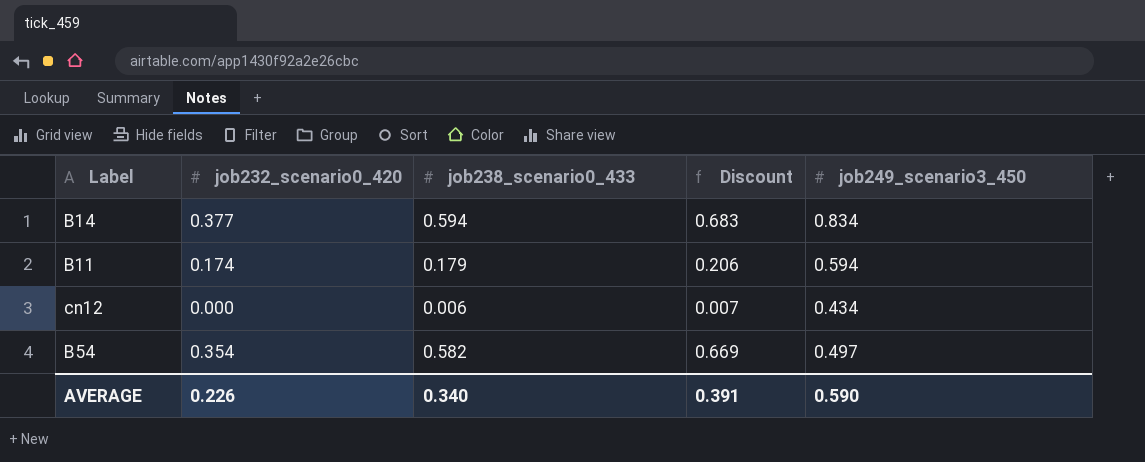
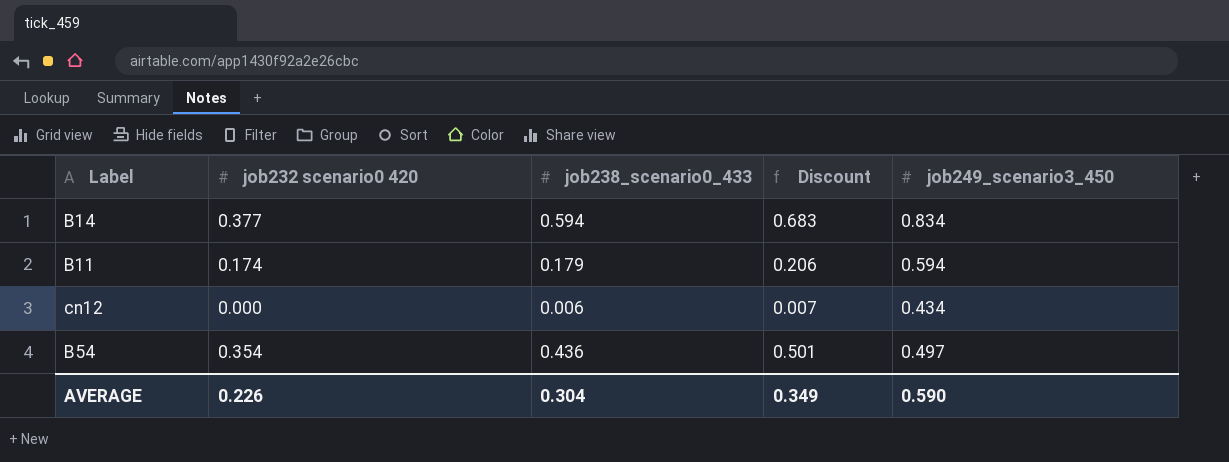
column name: job232_scenario0_420 -> job232 scenario0 420
B54 | job238_scenario0_433: 0.582 -> 0.436
B54 | Discount: 0.669 -> 0.501
AVERAGE | job238_scenario0_433: 0.340 -> 0.304
AVERAGE | Discount: 0.391 -> 0.349

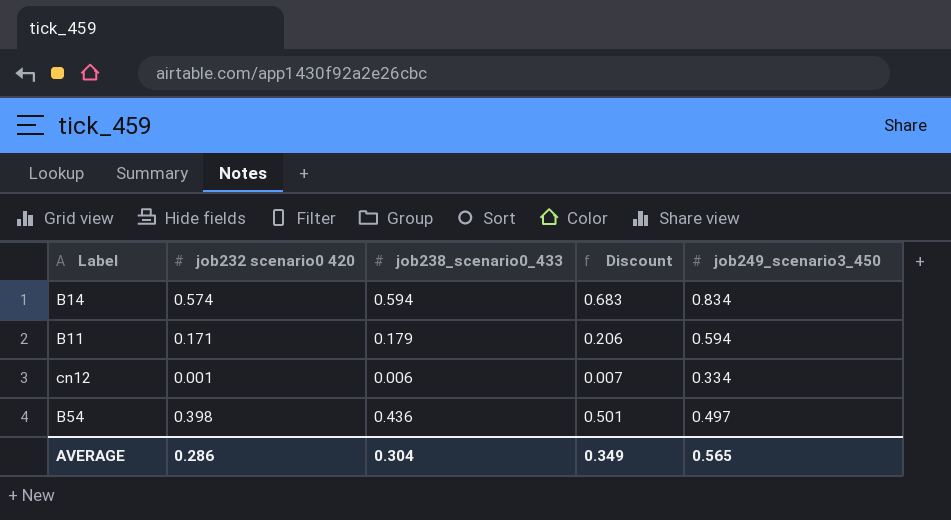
B14 | job232 scenario0 420: 0.377 -> 0.574
B11 | job232 scenario0 420: 0.174 -> 0.171
cn12 | job232 scenario0 420: 0.000 -> 0.001
cn12 | job249_scenario3_450: 0.434 -> 0.334
B54 | job232 scenario0 420: 0.354 -> 0.398
AVERAGE | job232 scenario0 420: 0.226 -> 0.286
AVERAGE | job249_scenario3_450: 0.590 -> 0.565

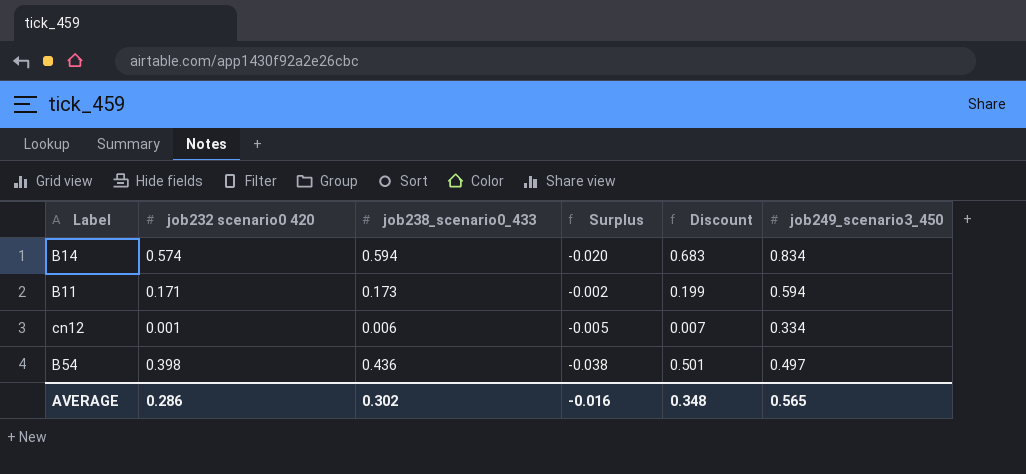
column Surplus | formula: none -> [job232 scenario0 420] - [job238_scenario0_433]
B11 | job238_scenario0_433: 0.179 -> 0.173
B11 | Discount: 0.206 -> 0.199
AVERAGE | job238_scenario0_433: 0.304 -> 0.302
AVERAGE | Discount: 0.349 -> 0.348

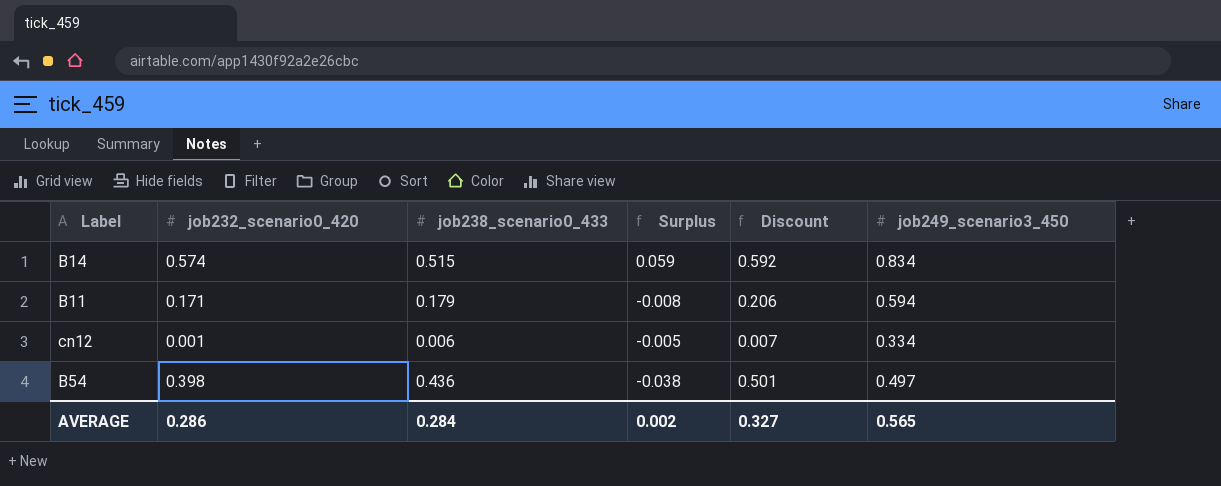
column name: job232 scenario0 420 -> job232_scenario0_420
B14 | job238_scenario0_433: 0.594 -> 0.515
B14 | Surplus: -0.020 -> 0.059
B14 | Discount: 0.683 -> 0.592
B11 | job238_scenario0_433: 0.173 -> 0.179
B11 | Surplus: -0.002 -> -0.008
B11 | Discount: 0.199 -> 0.206
AVERAGE | job238_scenario0_433: 0.302 -> 0.284
AVERAGE | Surplus: -0.016 -> 0.002
AVERAGE | Discount: 0.348 -> 0.327

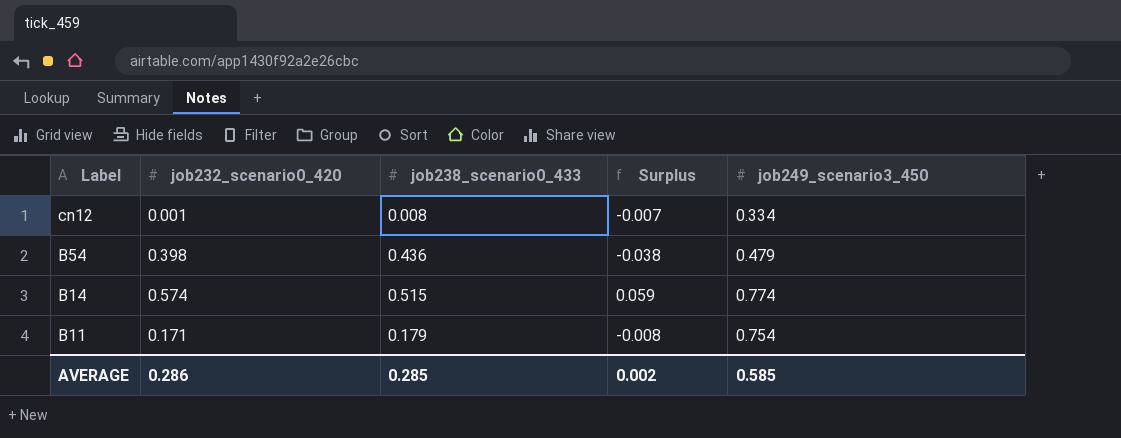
row order: none -> Label descending
column Discount | formula: [job238_scenario0_433] * 1.15 -> none
cn12 | job238_scenario0_433: 0.006 -> 0.008
cn12 | Surplus: -0.005 -> -0.007
B54 | job249_scenario3_450: 0.497 -> 0.479
B14 | job249_scenario3_450: 0.834 -> 0.774
B11 | job249_scenario3_450: 0.594 -> 0.754
AVERAGE | job238_scenario0_433: 0.284 -> 0.285
AVERAGE | job249_scenario3_450: 0.565 -> 0.585

